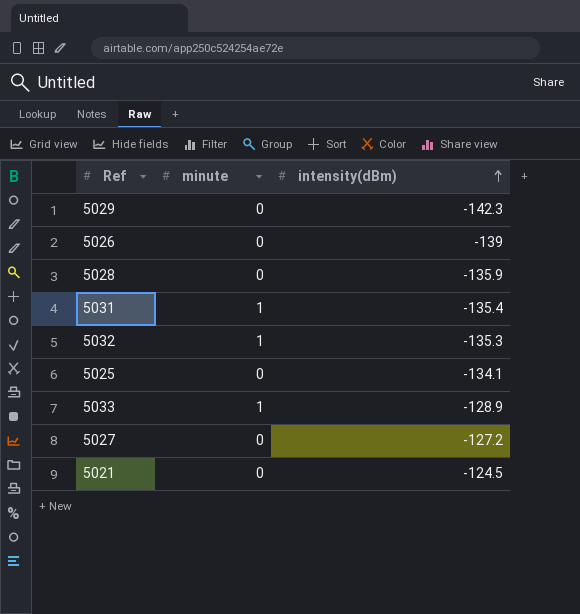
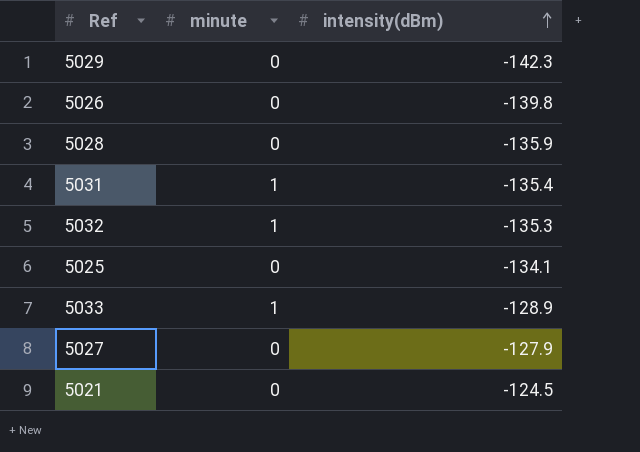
5026 | intensity(dBm): -139 -> -139.8
5027 | intensity(dBm): -127.2 -> -127.9

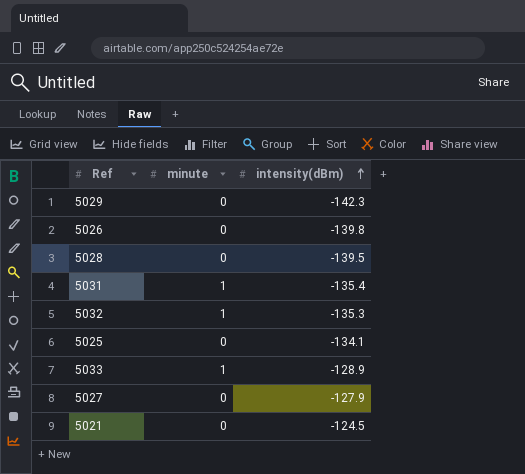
5028 | intensity(dBm): -135.9 -> -139.5

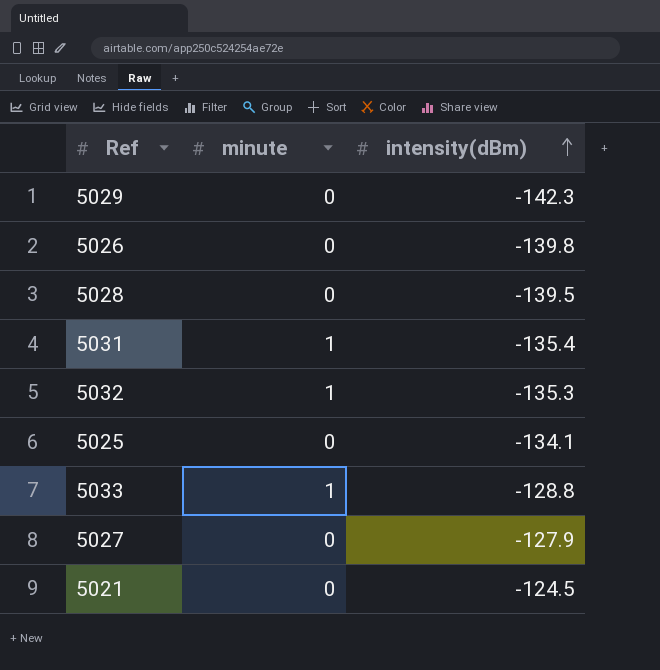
5033 | intensity(dBm): -128.9 -> -128.8

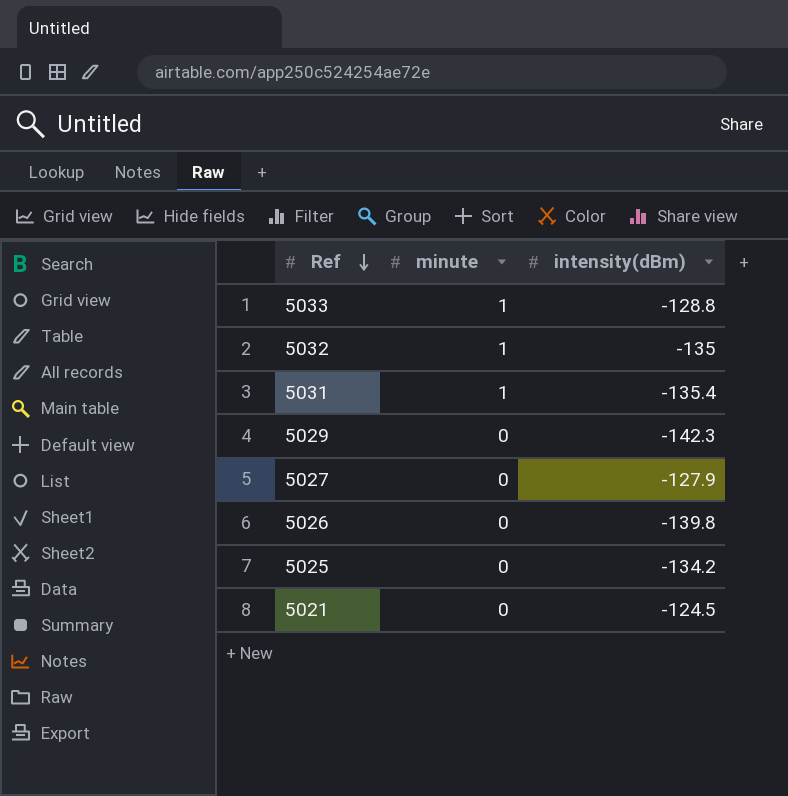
row order: intensity(dBm) ascending -> Ref descending
row 5028: 0 | -139.5 -> none
5032 | intensity(dBm): -135.3 -> -135
5025 | intensity(dBm): -134.1 -> -134.2

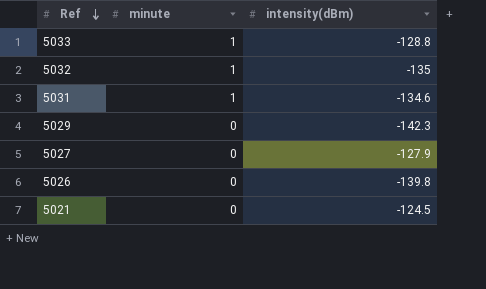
row 5025: 0 | -134.2 -> none
5031 | intensity(dBm): -135.4 -> -134.6

